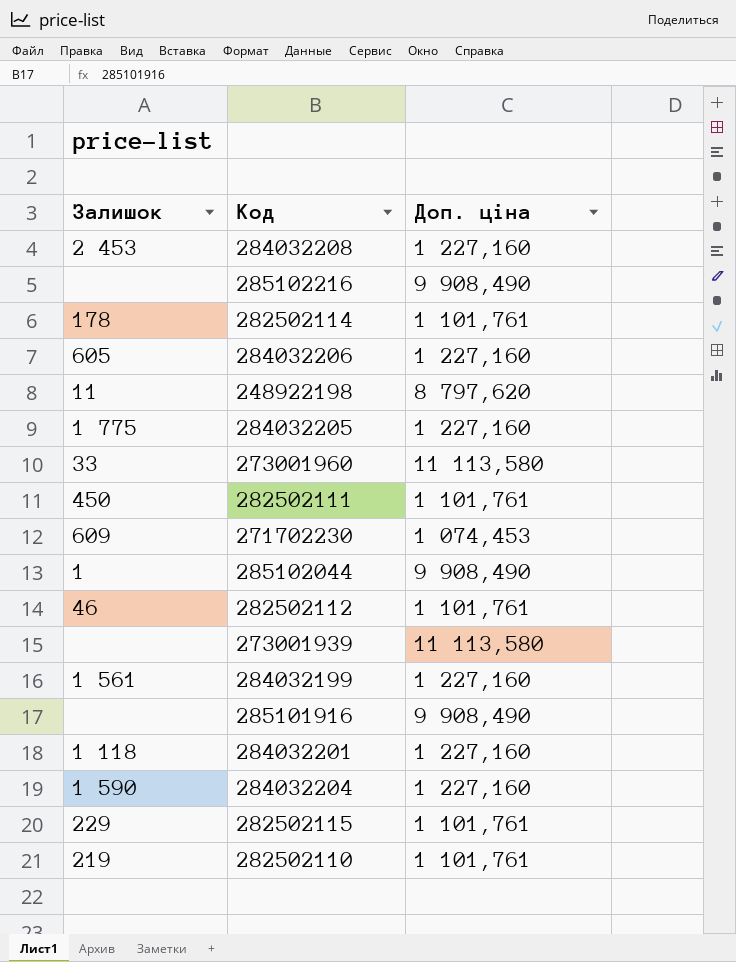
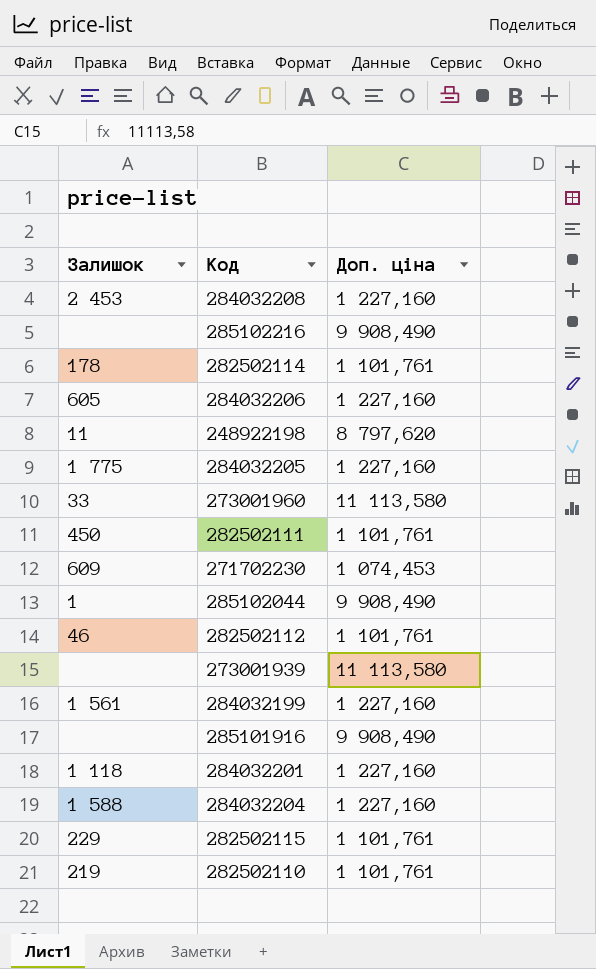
284032204 | Залишок: 1 590 -> 1 588

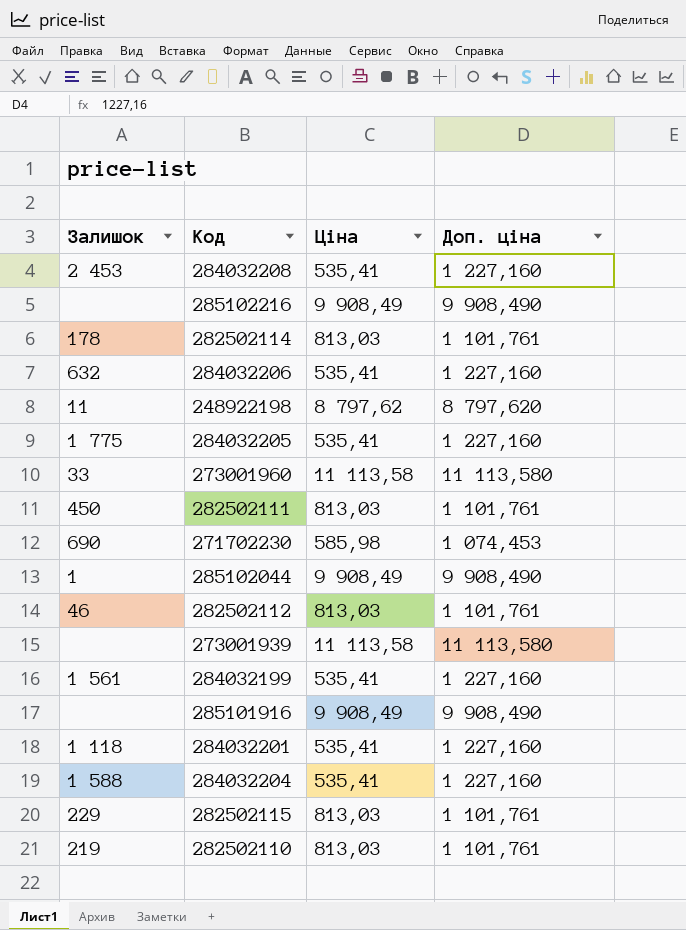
column Ціна | position: none -> 3
284032206 | Залишок: 605 -> 632
271702230 | Залишок: 609 -> 690

